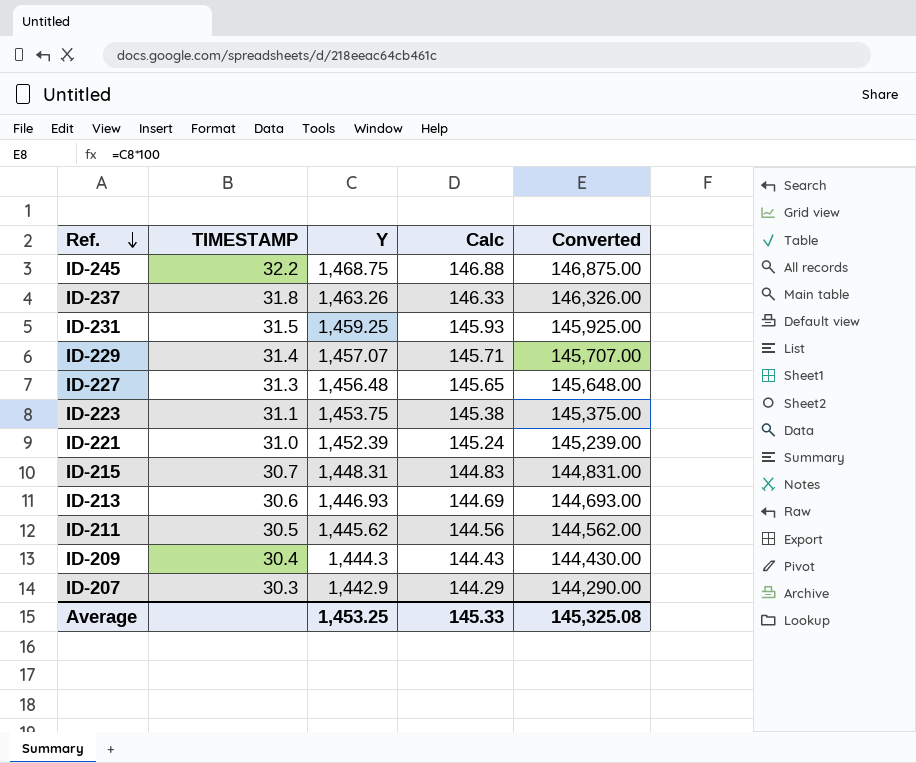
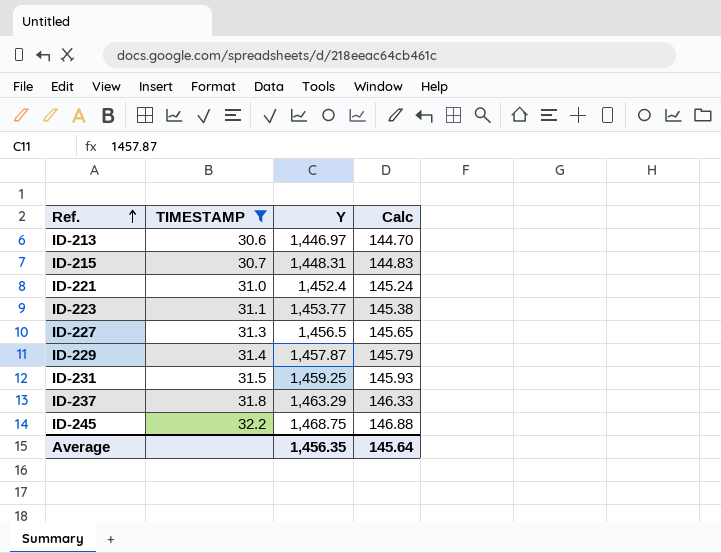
filter: none -> TIMESTAMP >= 30.6
row order: Ref. descending -> Ref. ascending
column Converted | formula: [Y] * 100 -> none
ID-213 | Y: 1,446.93 -> 1,446.97
ID-213 | Calc: 144.69 -> 144.70
ID-221 | Y: 1,452.39 -> 1,452.4
ID-223 | Y: 1,453.75 -> 1,453.77
ID-227 | Y: 1,456.48 -> 1,456.5
ID-229 | Y: 1,457.07 -> 1,457.87
ID-229 | Calc: 145.71 -> 145.79
ID-237 | Y: 1,463.26 -> 1,463.29
Average | Y: 1,453.25 -> 1,456.35
Average | Calc: 145.33 -> 145.64

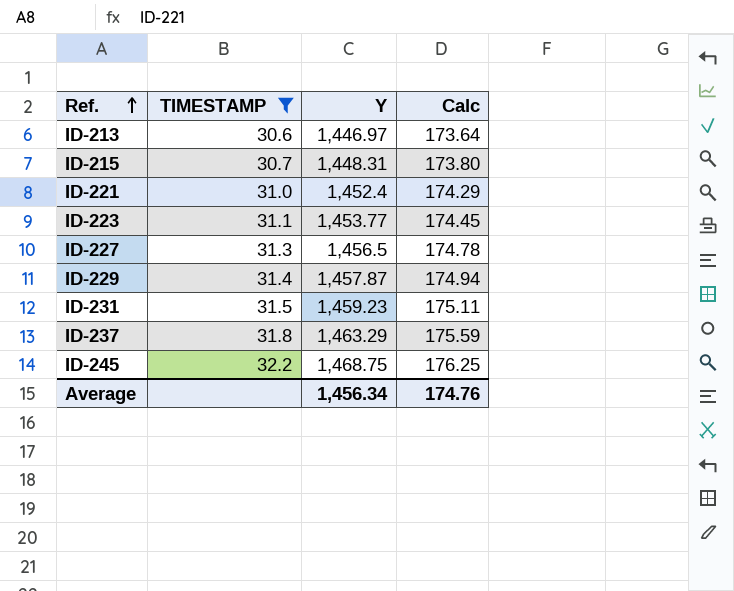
column Calc | formula: [Y] * 0.1 -> [Y] * 0.12
ID-231 | Y: 1,459.25 -> 1,459.23
Average | Y: 1,456.35 -> 1,456.34
Average | Calc: 145.64 -> 174.76

